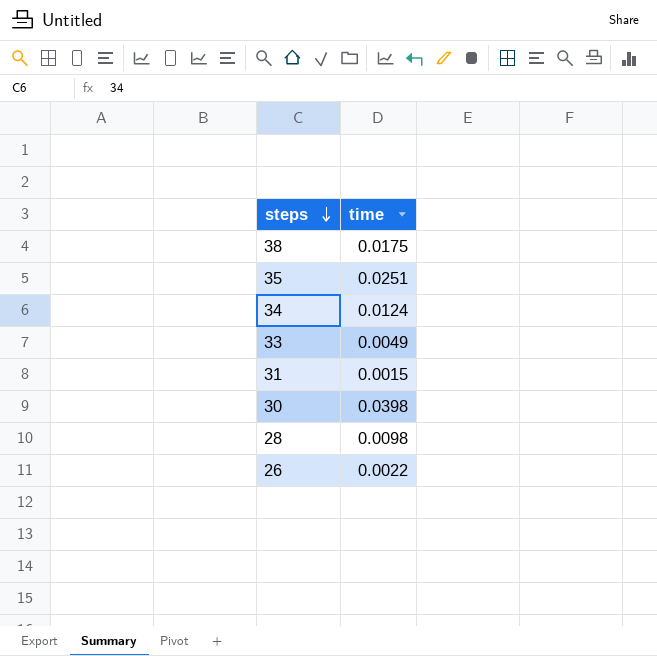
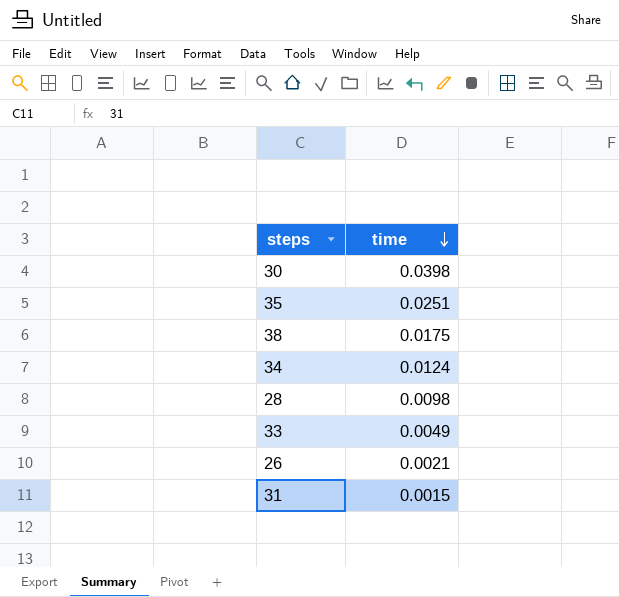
row order: steps descending -> time descending
26 | time: 0.0022 -> 0.0021

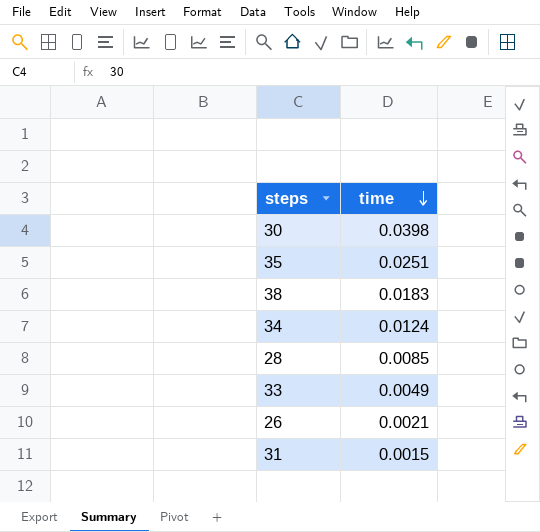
38 | time: 0.0175 -> 0.0183
28 | time: 0.0098 -> 0.0085

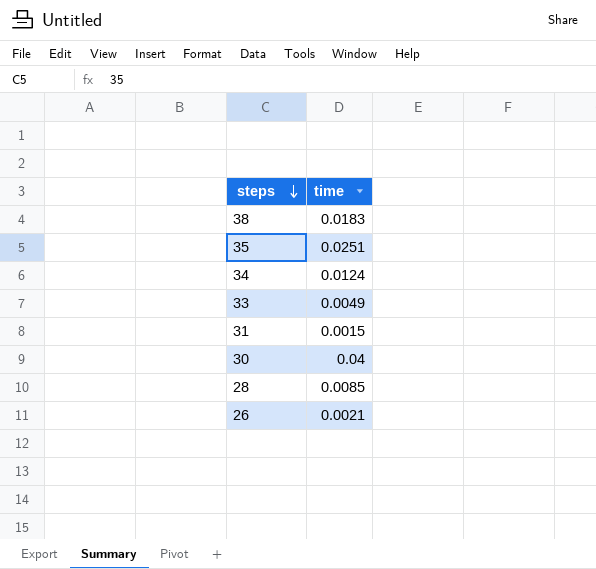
row order: time descending -> steps descending
30 | time: 0.0398 -> 0.04

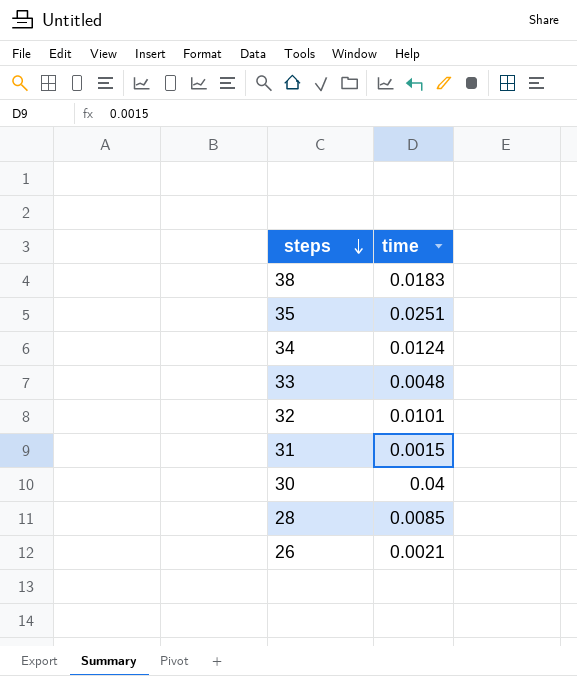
33 | time: 0.0049 -> 0.0048
row 32: none -> 0.0101

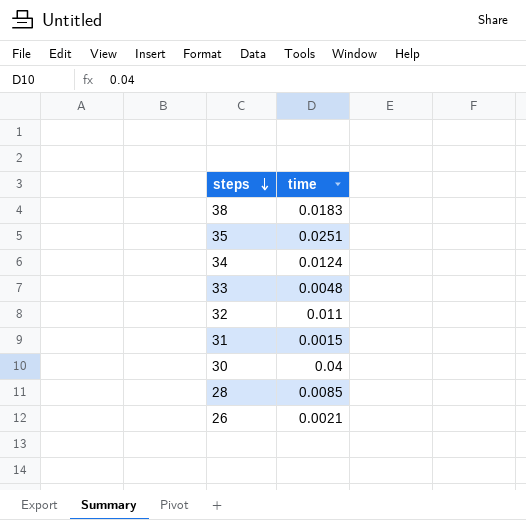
32 | time: 0.0101 -> 0.011

